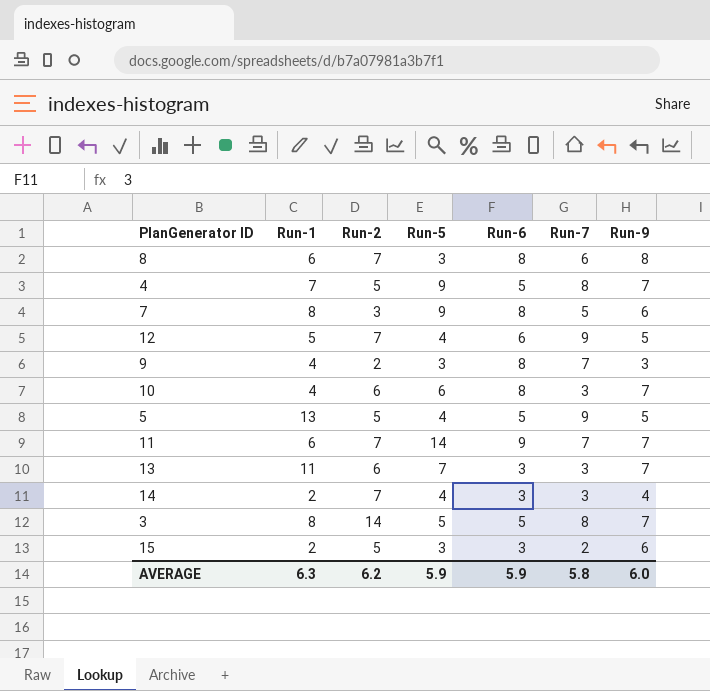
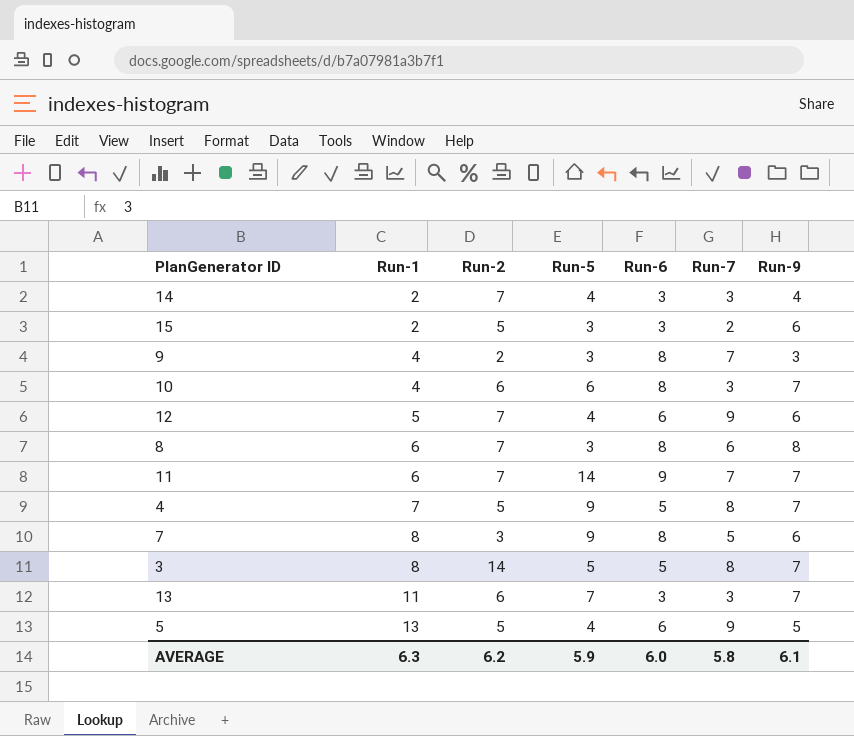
row order: none -> Run-1 ascending
12 | Run-9: 5 -> 6
5 | Run-6: 5 -> 6
AVERAGE | Run-6: 5.9 -> 6.0
AVERAGE | Run-9: 6.0 -> 6.1

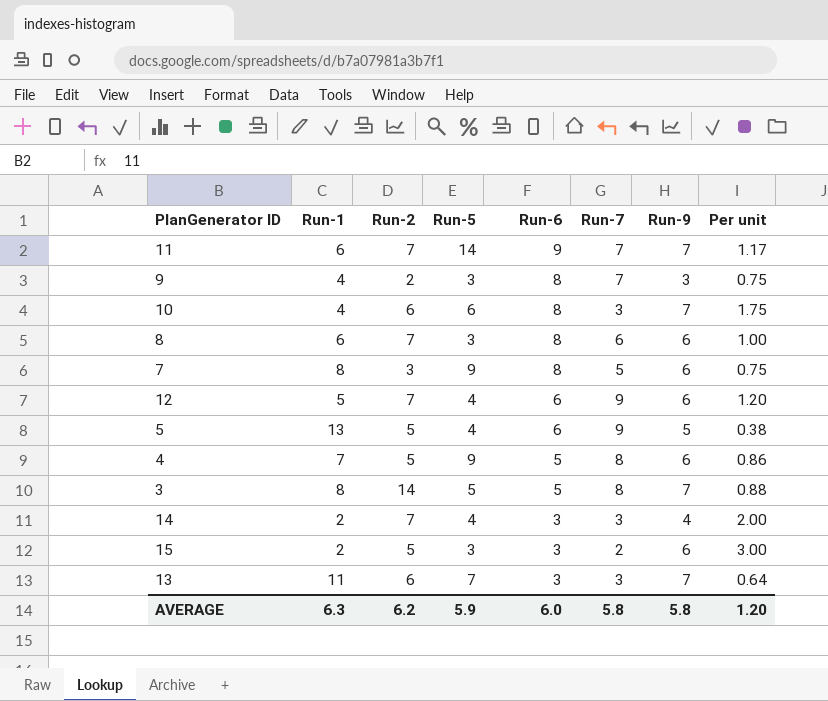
row order: Run-1 ascending -> Run-6 descending
column Per unit | formula: none -> [Run-9] / [Run-1]
8 | Run-9: 8 -> 6
4 | Run-9: 7 -> 6
AVERAGE | Run-9: 6.1 -> 5.8

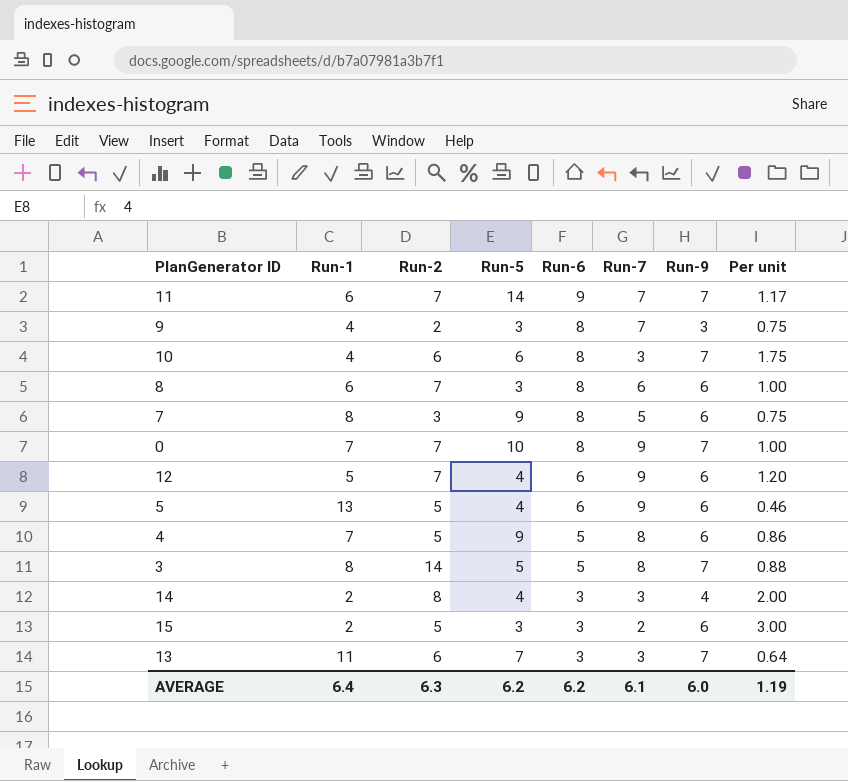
row 0: none -> 7 | 7 | 10 | 8 | 9 | 7 | 1.00
5 | Run-9: 5 -> 6
5 | Per unit: 0.38 -> 0.46
14 | Run-2: 7 -> 8
AVERAGE | Run-1: 6.3 -> 6.4
AVERAGE | Run-2: 6.2 -> 6.3
AVERAGE | Run-5: 5.9 -> 6.2
AVERAGE | Run-6: 6.0 -> 6.2
AVERAGE | Run-7: 5.8 -> 6.1
AVERAGE | Run-9: 5.8 -> 6.0
AVERAGE | Per unit: 1.20 -> 1.19

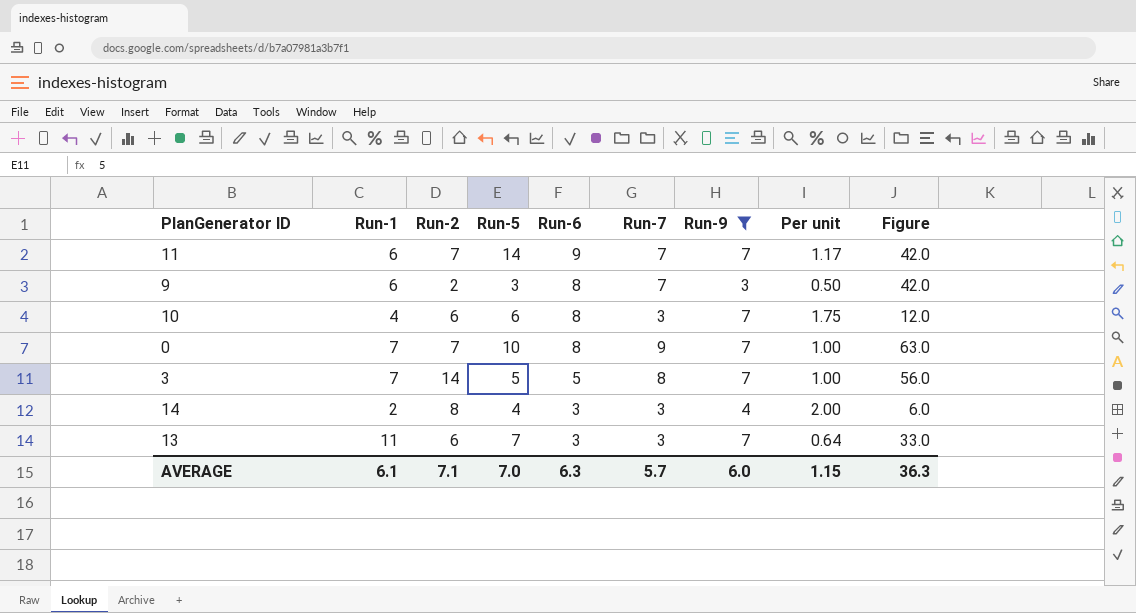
filter: none -> Run-9 != 6
column Figure | formula: none -> [Run-1] * [Run-7]
9 | Run-1: 4 -> 6
9 | Per unit: 0.75 -> 0.50
3 | Run-1: 8 -> 7
3 | Per unit: 0.88 -> 1.00
AVERAGE | Run-1: 6.4 -> 6.1
AVERAGE | Run-2: 6.3 -> 7.1
AVERAGE | Run-5: 6.2 -> 7.0
AVERAGE | Run-6: 6.2 -> 6.3
AVERAGE | Run-7: 6.1 -> 5.7
AVERAGE | Per unit: 1.19 -> 1.15

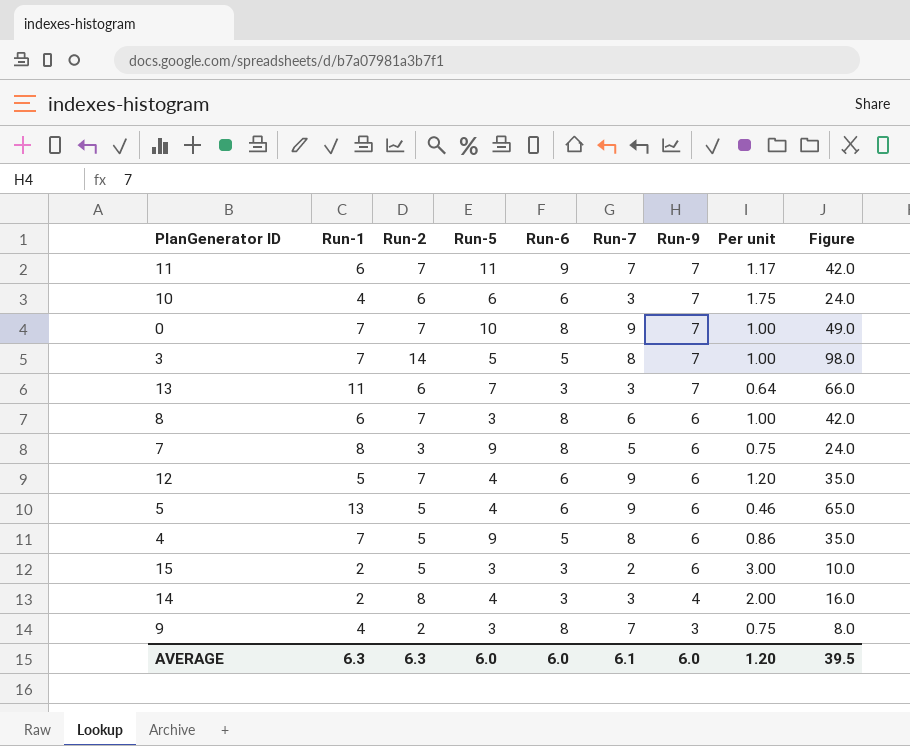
filter: Run-9 != 6 -> none
row order: Run-6 descending -> Run-9 descending
column Figure | formula: [Run-1] * [Run-7] -> [Run-1] * [Run-2]
11 | Run-5: 14 -> 11
10 | Run-6: 8 -> 6
9 | Run-1: 6 -> 4
9 | Per unit: 0.50 -> 0.75
AVERAGE | Run-1: 6.1 -> 6.3
AVERAGE | Run-2: 7.1 -> 6.3
AVERAGE | Run-5: 7.0 -> 6.0
AVERAGE | Run-6: 6.3 -> 6.0
AVERAGE | Run-7: 5.7 -> 6.1
AVERAGE | Per unit: 1.15 -> 1.20
AVERAGE | Figure: 36.3 -> 39.5

